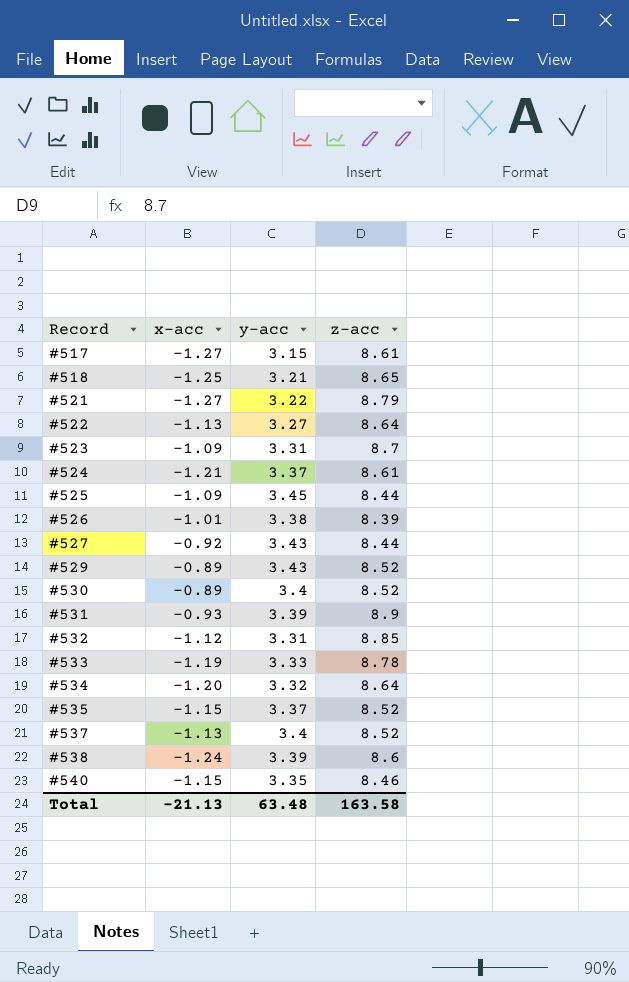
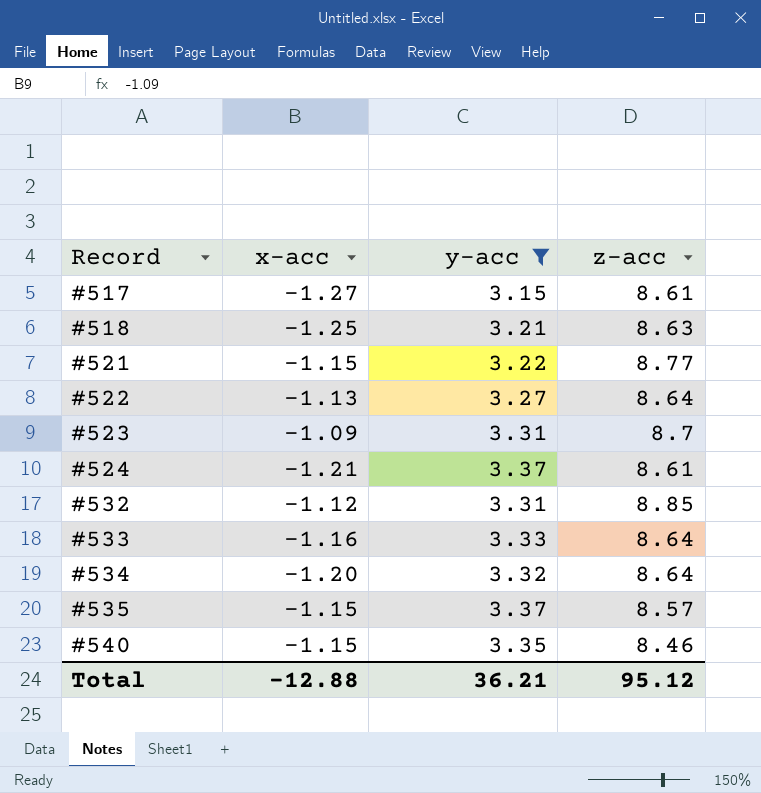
filter: none -> y-acc <= 3.37
#518 | z-acc: 8.65 -> 8.63
#521 | x-acc: -1.27 -> -1.15
#521 | z-acc: 8.79 -> 8.77
#533 | x-acc: -1.19 -> -1.16
#533 | z-acc: 8.78 -> 8.64
#535 | z-acc: 8.52 -> 8.57
Total | x-acc: -21.13 -> -12.88
Total | y-acc: 63.48 -> 36.21
Total | z-acc: 163.58 -> 95.12

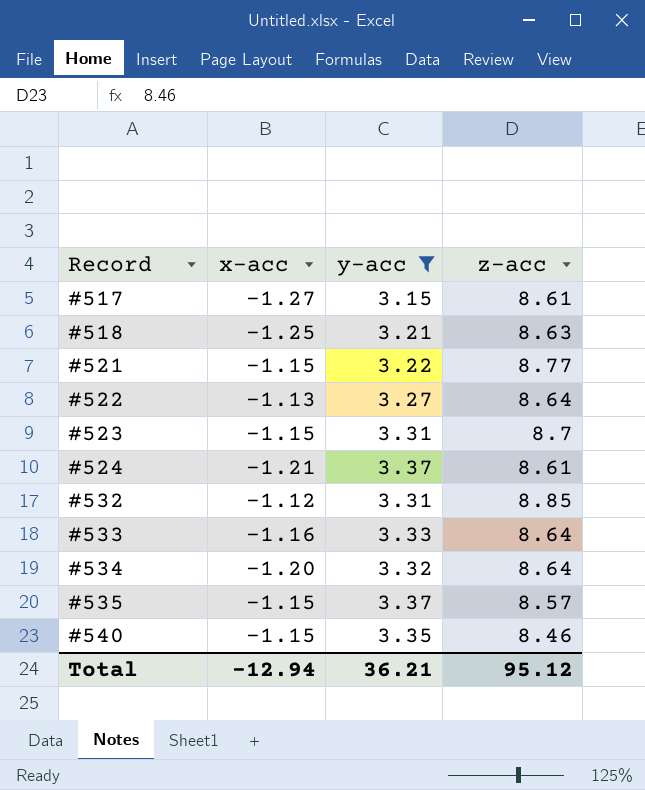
#523 | x-acc: -1.09 -> -1.15
Total | x-acc: -12.88 -> -12.94

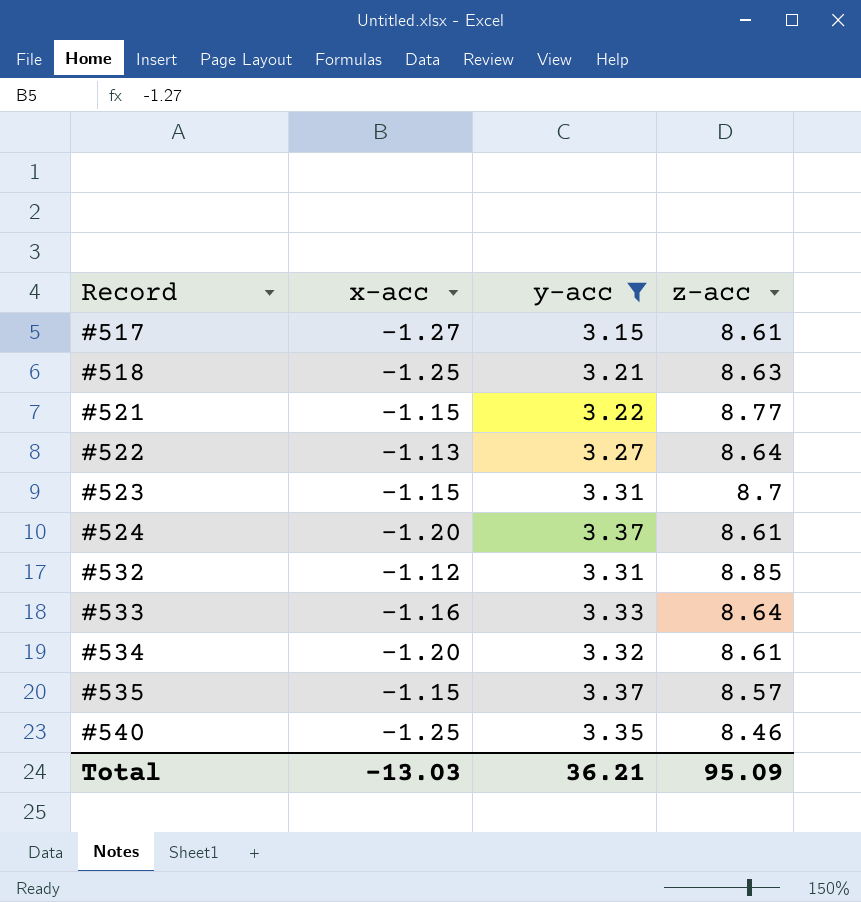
#524 | x-acc: -1.21 -> -1.20
#534 | z-acc: 8.64 -> 8.61
#540 | x-acc: -1.15 -> -1.25
Total | x-acc: -12.94 -> -13.03
Total | z-acc: 95.12 -> 95.09

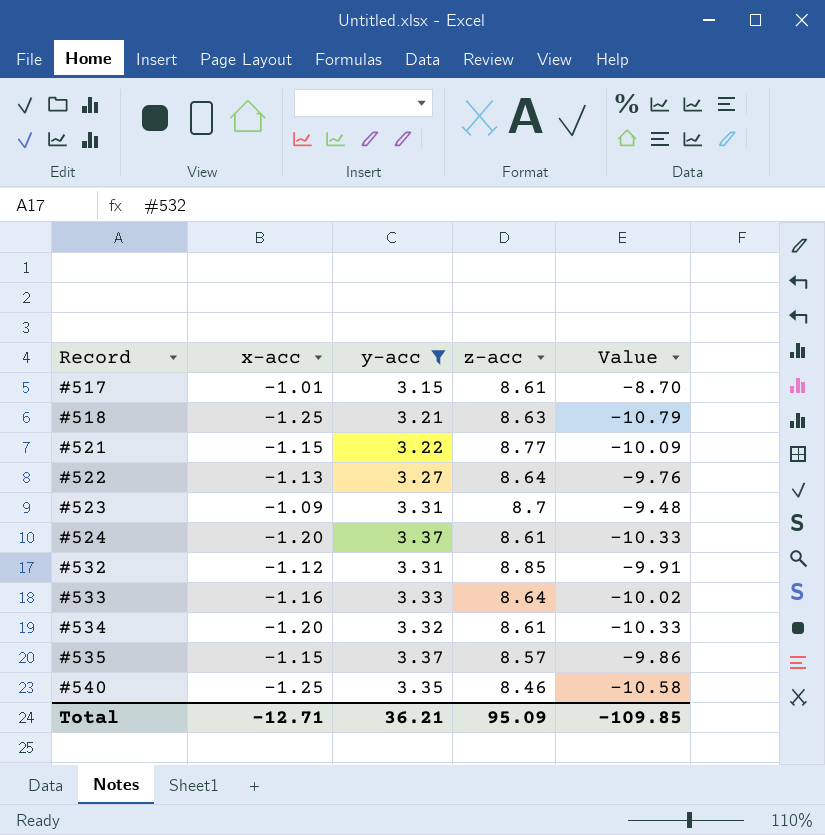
column Value | formula: none -> [x-acc] * [z-acc]
#517 | x-acc: -1.27 -> -1.01
#523 | x-acc: -1.15 -> -1.09
Total | x-acc: -13.03 -> -12.71

